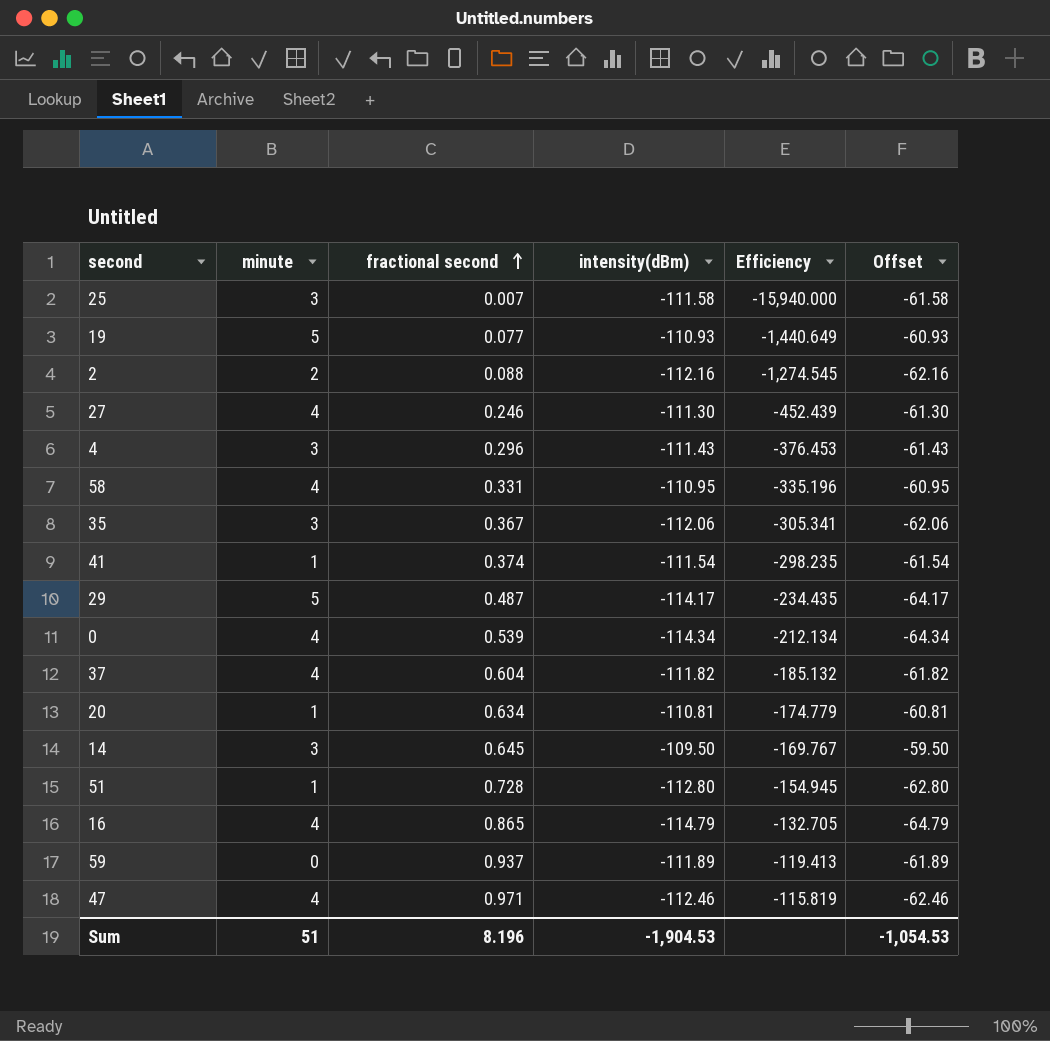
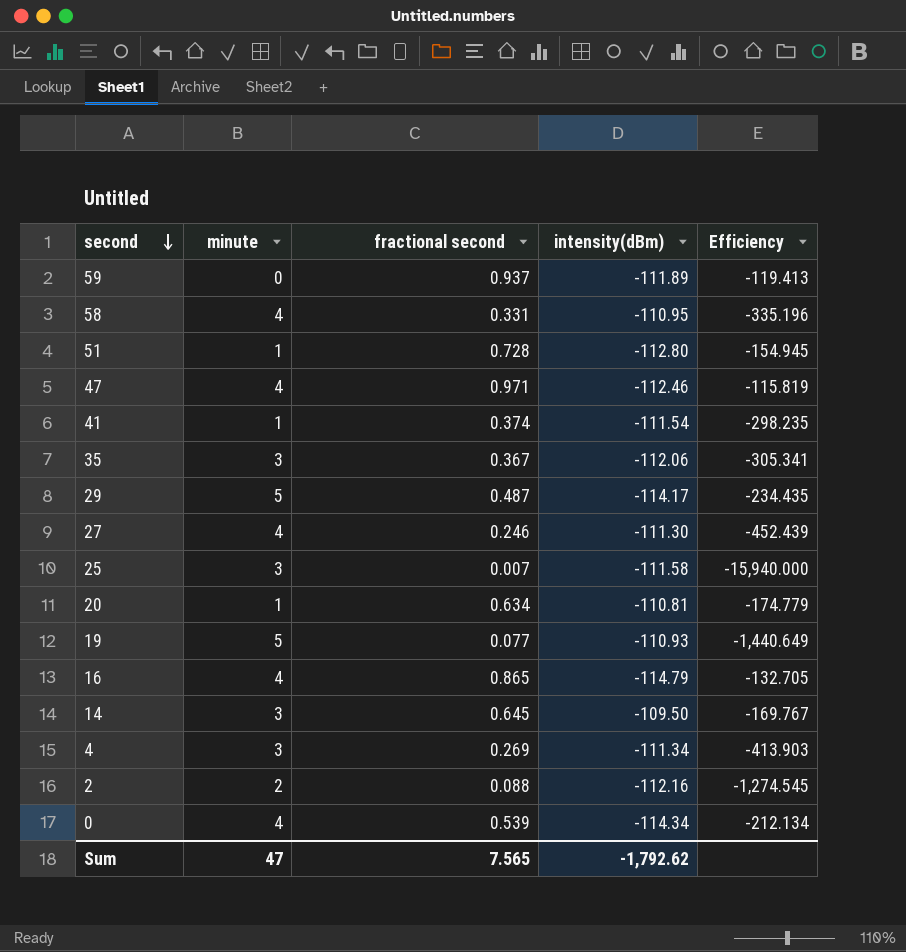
row order: fractional second ascending -> second descending
column Offset | formula: [intensity(dBm)] + 50 -> none
row 37: 4 | 0.604 | -111.82 | -185.132 | -61.82 -> none
4 | fractional second: 0.296 -> 0.269
4 | intensity(dBm): -111.43 -> -111.34
4 | Efficiency: -376.453 -> -413.903
Sum | minute: 51 -> 47
Sum | fractional second: 8.196 -> 7.565
Sum | intensity(dBm): -1,904.53 -> -1,792.62

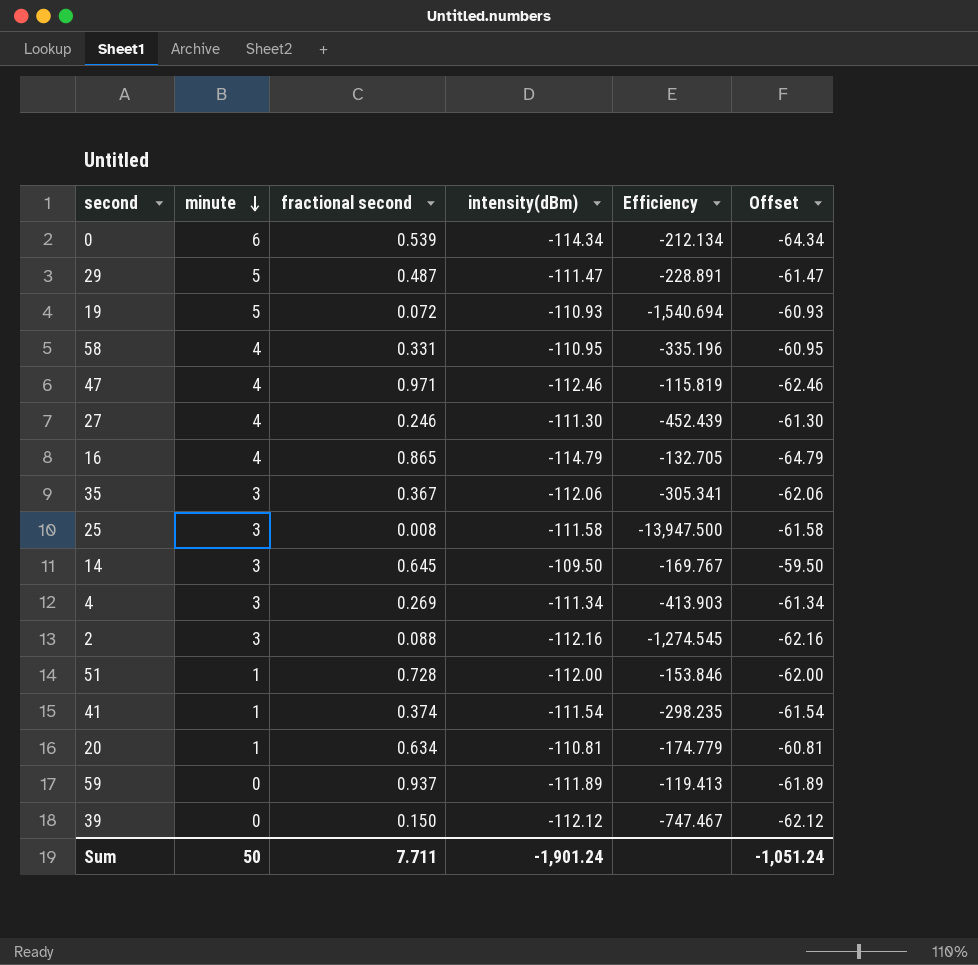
row order: second descending -> minute descending
column Offset | formula: none -> [intensity(dBm)] + 50
0 | minute: 4 -> 6
29 | intensity(dBm): -114.17 -> -111.47
29 | Efficiency: -234.435 -> -228.891
19 | fractional second: 0.077 -> 0.072
19 | Efficiency: -1,440.649 -> -1,540.694
25 | fractional second: 0.007 -> 0.008
25 | Efficiency: -15,940.000 -> -13,947.500
2 | minute: 2 -> 3
51 | intensity(dBm): -112.80 -> -112.00
51 | Efficiency: -154.945 -> -153.846
row 39: none -> 0 | 0.150 | -112.12 | -747.467 | -62.12
Sum | minute: 47 -> 50
Sum | fractional second: 7.565 -> 7.711
Sum | intensity(dBm): -1,792.62 -> -1,901.24

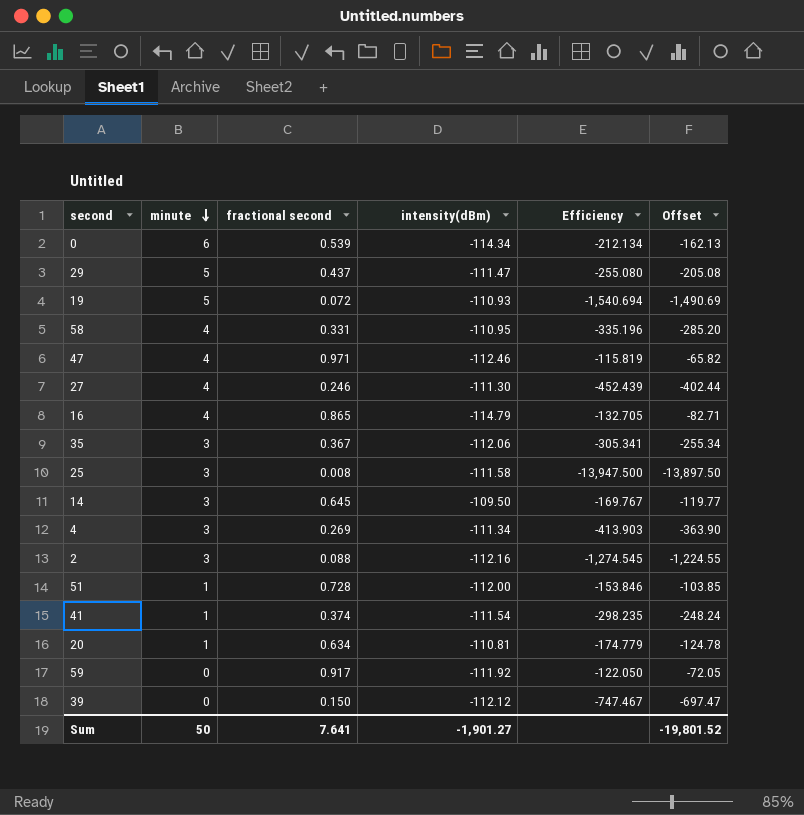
column Offset | formula: [intensity(dBm)] + 50 -> [Efficiency] + 50
29 | fractional second: 0.487 -> 0.437
29 | Efficiency: -228.891 -> -255.080
59 | fractional second: 0.937 -> 0.917
59 | intensity(dBm): -111.89 -> -111.92
59 | Efficiency: -119.413 -> -122.050
Sum | fractional second: 7.711 -> 7.641
Sum | intensity(dBm): -1,901.24 -> -1,901.27
Sum | Offset: -1,051.24 -> -19,801.52

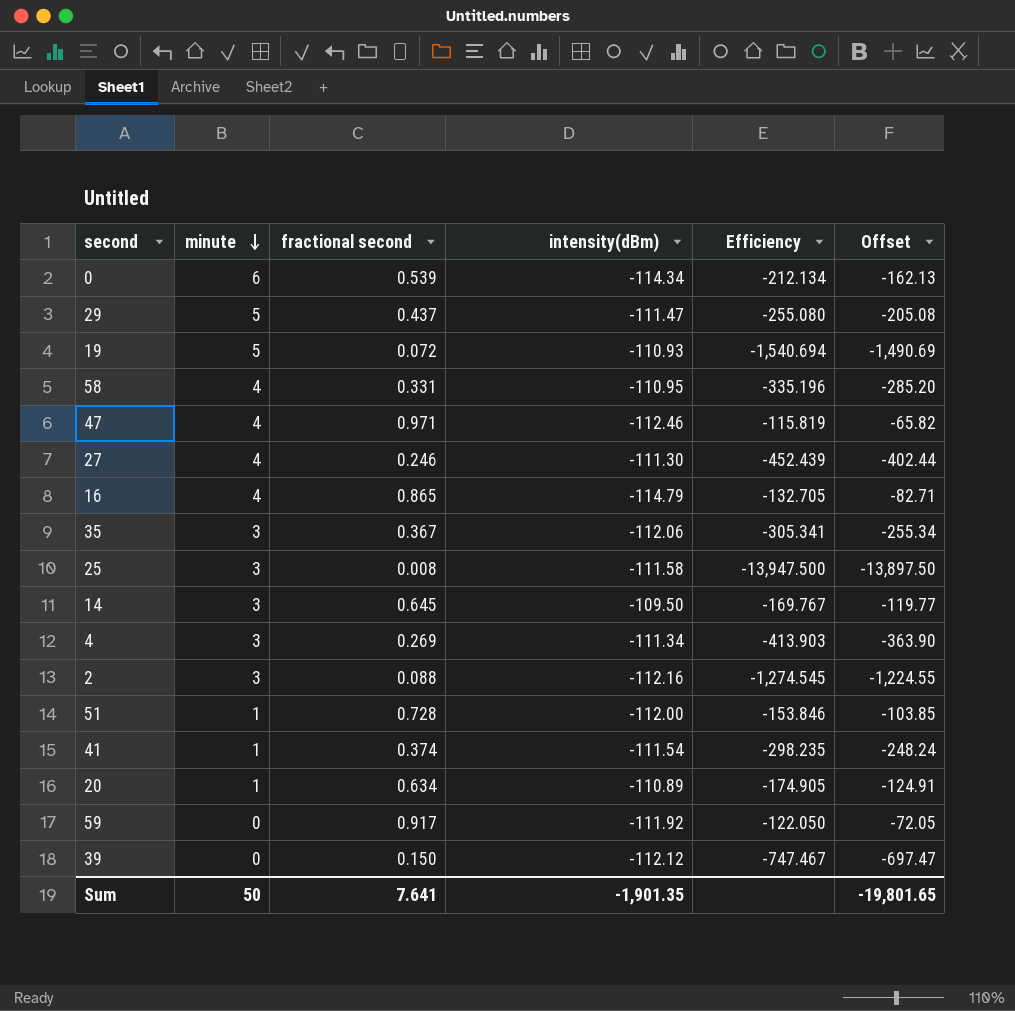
20 | intensity(dBm): -110.81 -> -110.89
20 | Efficiency: -174.779 -> -174.905
20 | Offset: -124.78 -> -124.91
Sum | intensity(dBm): -1,901.27 -> -1,901.35
Sum | Offset: -19,801.52 -> -19,801.65

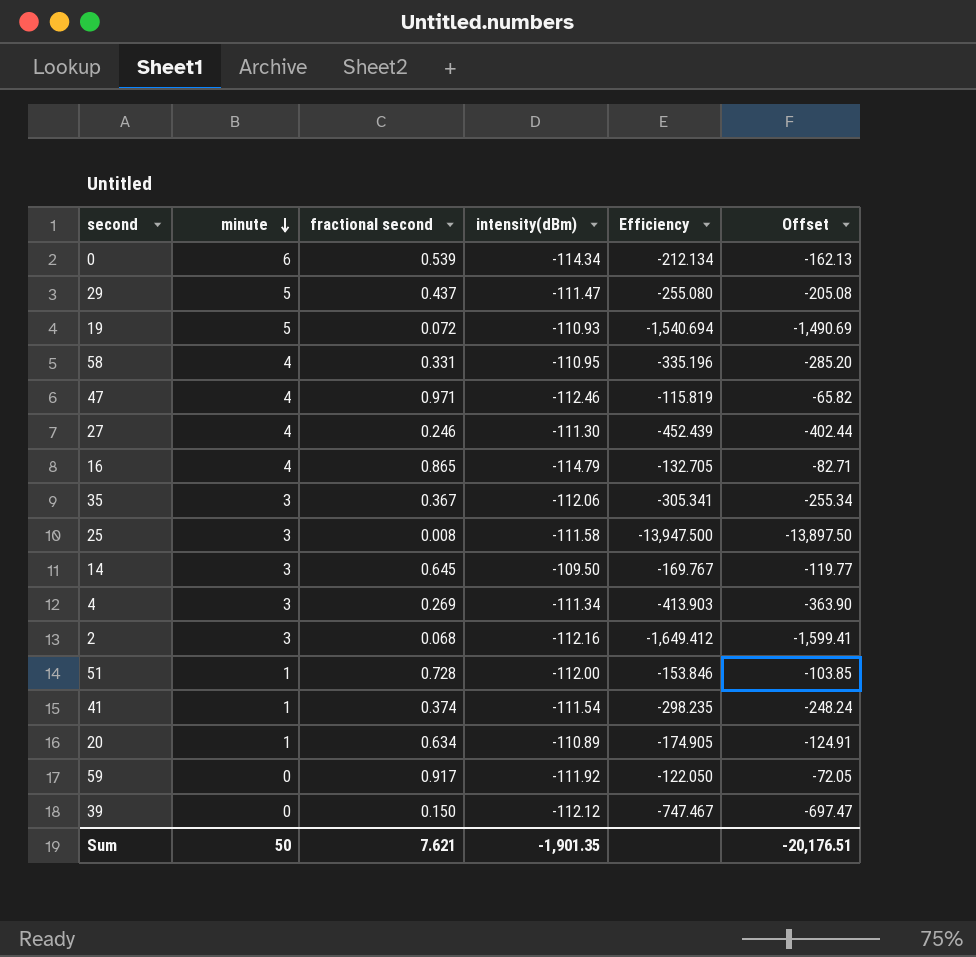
2 | fractional second: 0.088 -> 0.068
2 | Efficiency: -1,274.545 -> -1,649.412
2 | Offset: -1,224.55 -> -1,599.41
Sum | fractional second: 7.641 -> 7.621
Sum | Offset: -19,801.65 -> -20,176.51

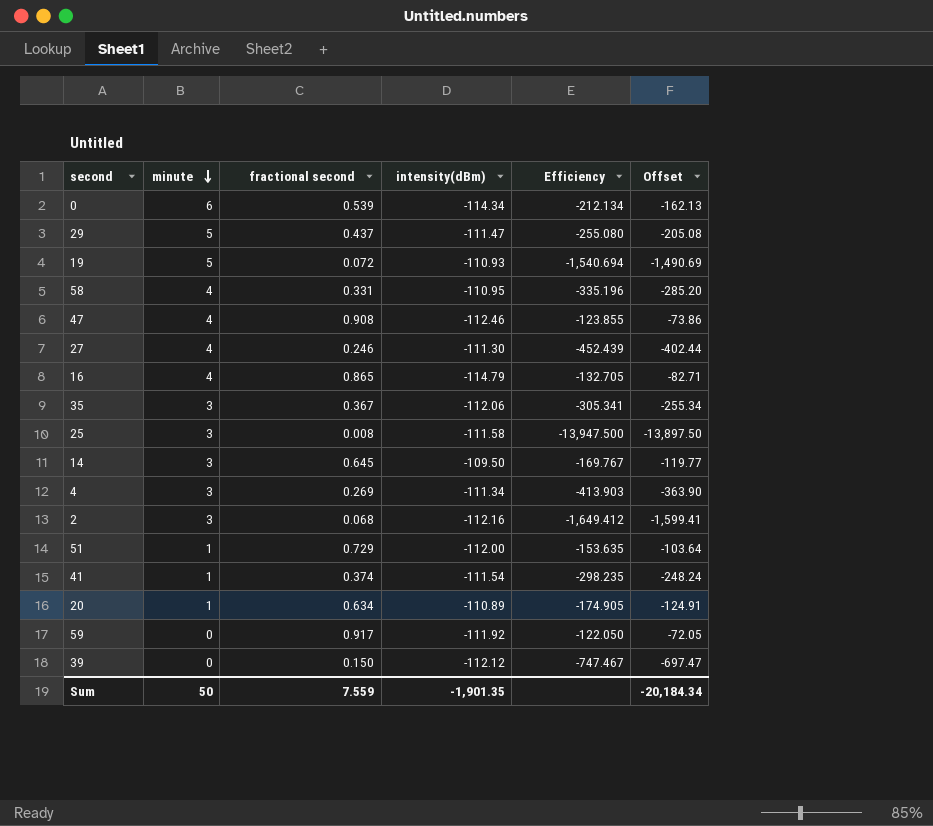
47 | fractional second: 0.971 -> 0.908
47 | Efficiency: -115.819 -> -123.855
47 | Offset: -65.82 -> -73.86
51 | fractional second: 0.728 -> 0.729
51 | Efficiency: -153.846 -> -153.635
51 | Offset: -103.85 -> -103.64
Sum | fractional second: 7.621 -> 7.559
Sum | Offset: -20,176.51 -> -20,184.34

